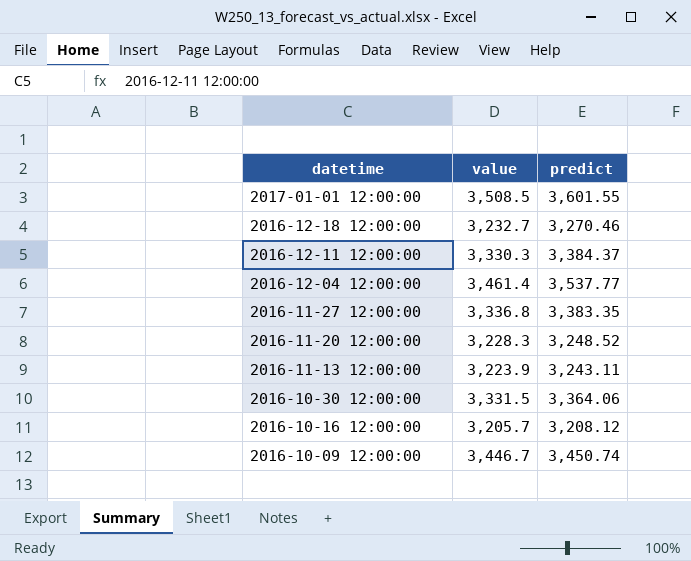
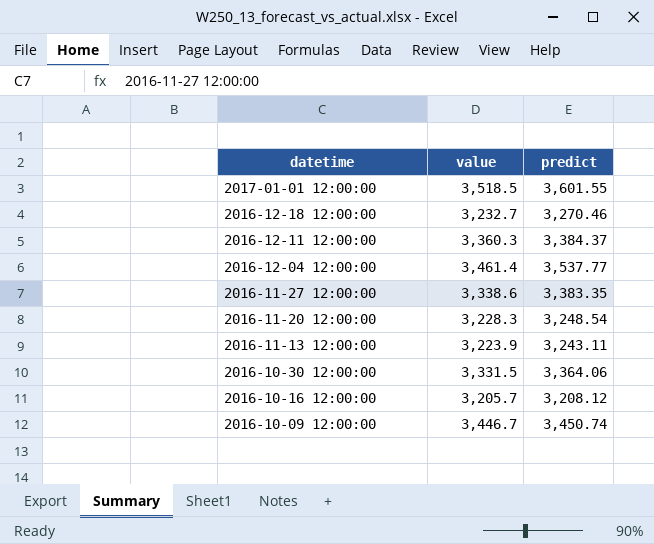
2017-01-01 12:00:00 | value: 3,508.5 -> 3,518.5
2016-12-11 12:00:00 | value: 3,330.3 -> 3,360.3
2016-11-27 12:00:00 | value: 3,336.8 -> 3,338.6
2016-11-20 12:00:00 | predict: 3,248.52 -> 3,248.54

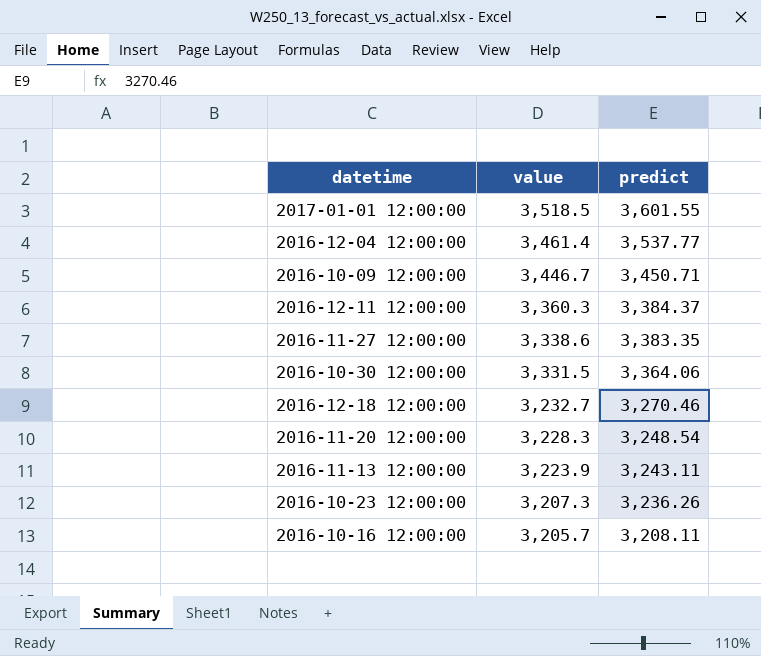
row order: datetime descending -> value descending
2016-10-09 12:00:00 | predict: 3,450.74 -> 3,450.71
row 2016-10-23 12:00:00: none -> 3,207.3 | 3,236.26
2016-10-16 12:00:00 | predict: 3,208.12 -> 3,208.11

